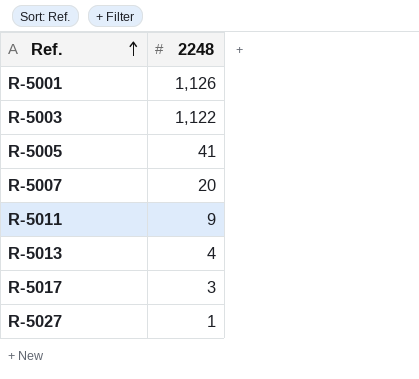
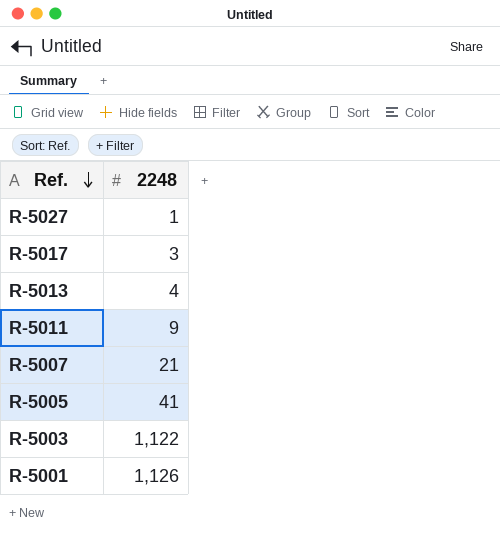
row order: Ref. ascending -> Ref. descending
R-5007 | 2248: 20 -> 21

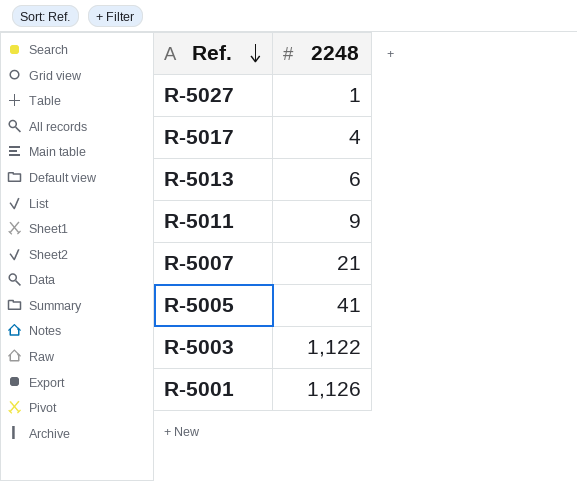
R-5017 | 2248: 3 -> 4
R-5013 | 2248: 4 -> 6

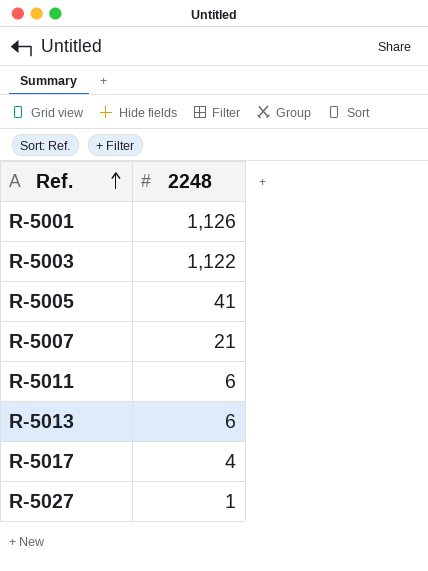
row order: Ref. descending -> Ref. ascending
R-5011 | 2248: 9 -> 6

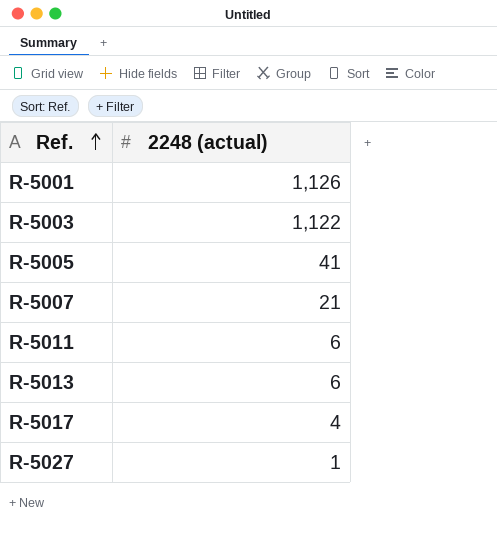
column name: 2248 -> 2248 (actual)

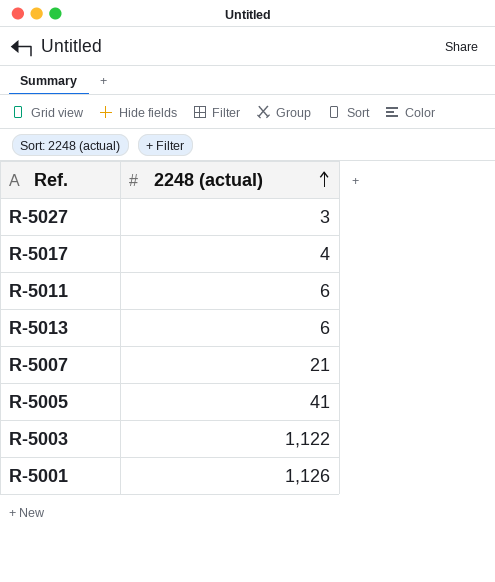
row order: Ref. ascending -> 2248 (actual) ascending
R-5027 | 2248 (actual): 1 -> 3

